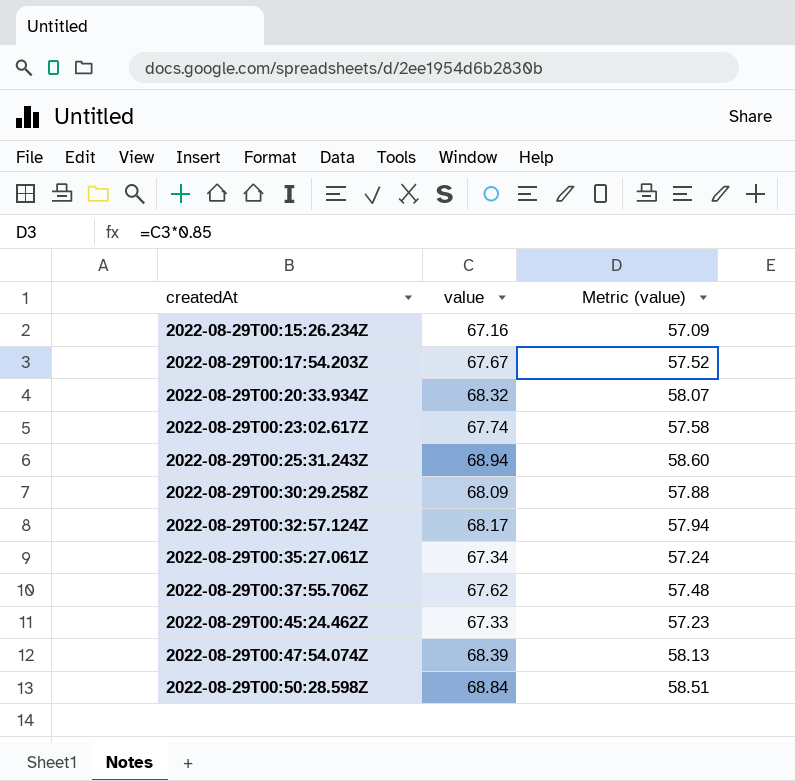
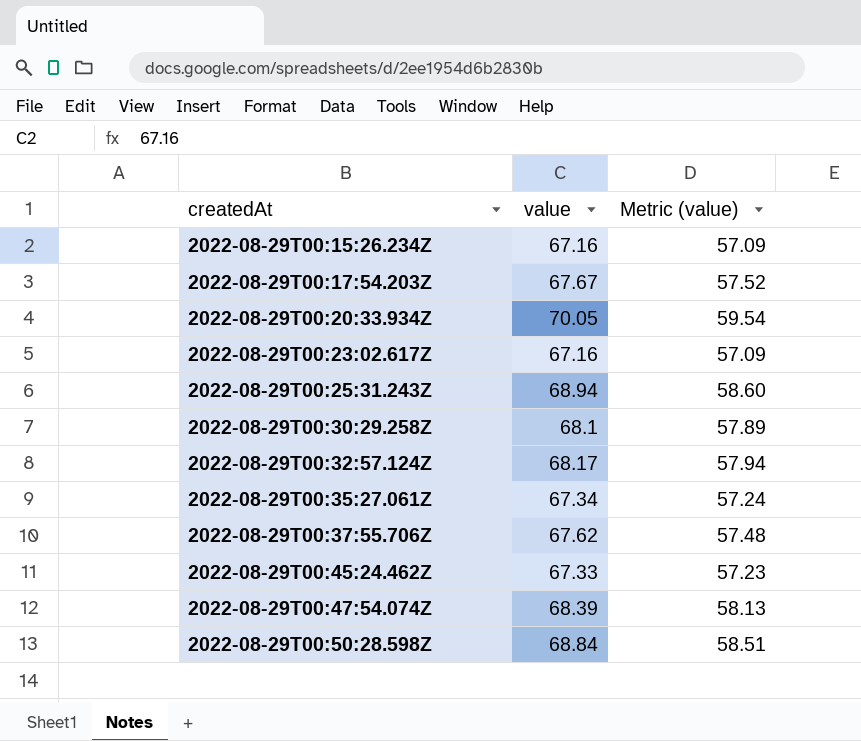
2022-08-29T00:20:33.934Z | value: 68.32 -> 70.05
2022-08-29T00:20:33.934Z | Metric (value): 58.07 -> 59.54
2022-08-29T00:23:02.617Z | value: 67.74 -> 67.16
2022-08-29T00:23:02.617Z | Metric (value): 57.58 -> 57.09
2022-08-29T00:30:29.258Z | value: 68.09 -> 68.1
2022-08-29T00:30:29.258Z | Metric (value): 57.88 -> 57.89

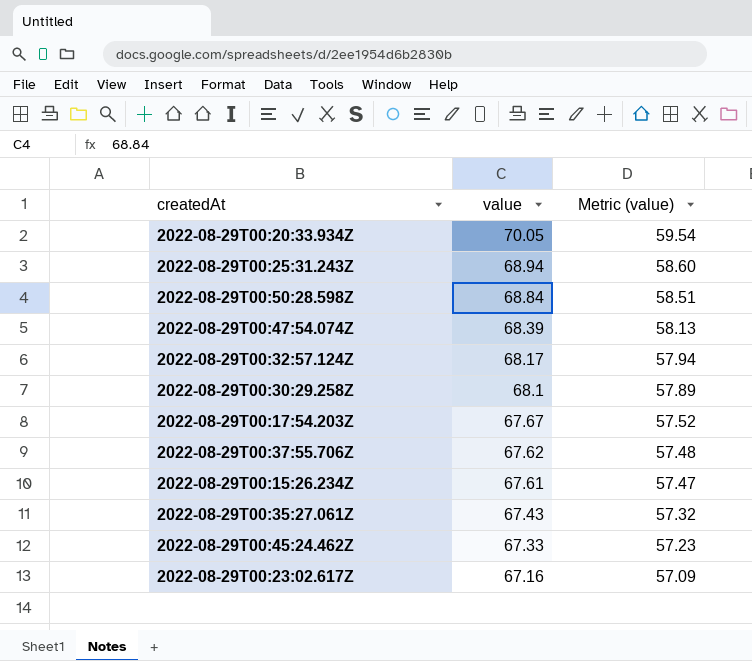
row order: createdAt ascending -> value descending
2022-08-29T00:15:26.234Z | value: 67.16 -> 67.61
2022-08-29T00:15:26.234Z | Metric (value): 57.09 -> 57.47
2022-08-29T00:35:27.061Z | value: 67.34 -> 67.43
2022-08-29T00:35:27.061Z | Metric (value): 57.24 -> 57.32

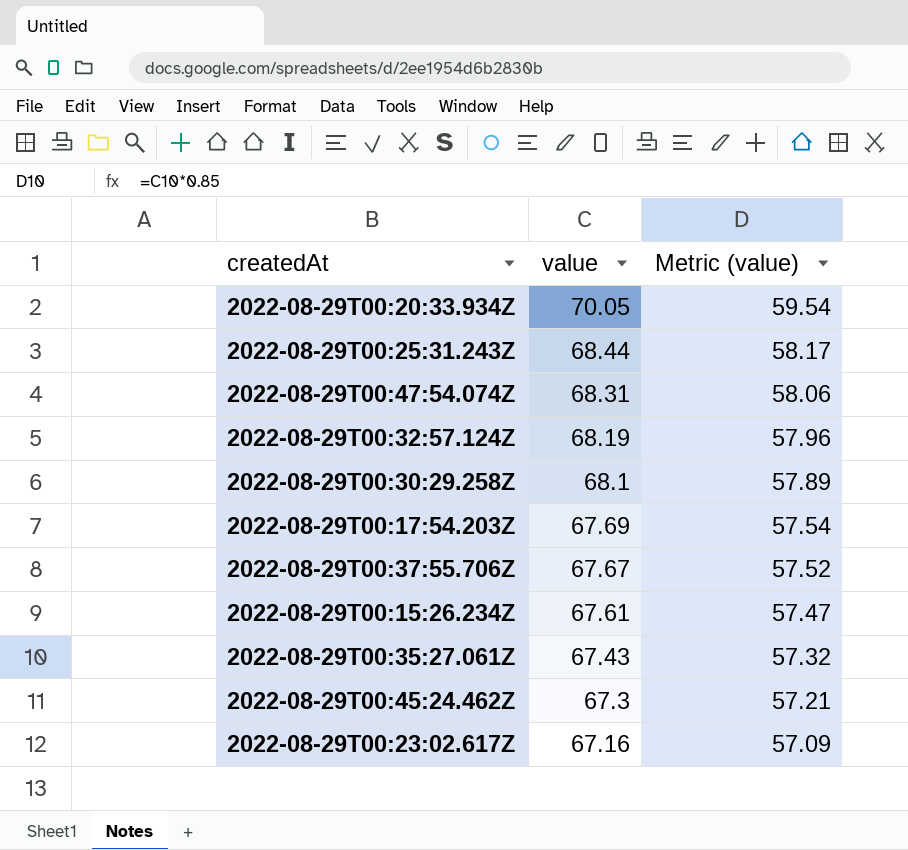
row 2022-08-29T00:50:28.598Z: 68.84 | 58.51 -> none
2022-08-29T00:25:31.243Z | value: 68.94 -> 68.44
2022-08-29T00:25:31.243Z | Metric (value): 58.60 -> 58.17
2022-08-29T00:47:54.074Z | value: 68.39 -> 68.31
2022-08-29T00:47:54.074Z | Metric (value): 58.13 -> 58.06
2022-08-29T00:32:57.124Z | value: 68.17 -> 68.19
2022-08-29T00:32:57.124Z | Metric (value): 57.94 -> 57.96
2022-08-29T00:17:54.203Z | value: 67.67 -> 67.69
2022-08-29T00:17:54.203Z | Metric (value): 57.52 -> 57.54
2022-08-29T00:37:55.706Z | value: 67.62 -> 67.67
2022-08-29T00:37:55.706Z | Metric (value): 57.48 -> 57.52
2022-08-29T00:45:24.462Z | value: 67.33 -> 67.3
2022-08-29T00:45:24.462Z | Metric (value): 57.23 -> 57.21

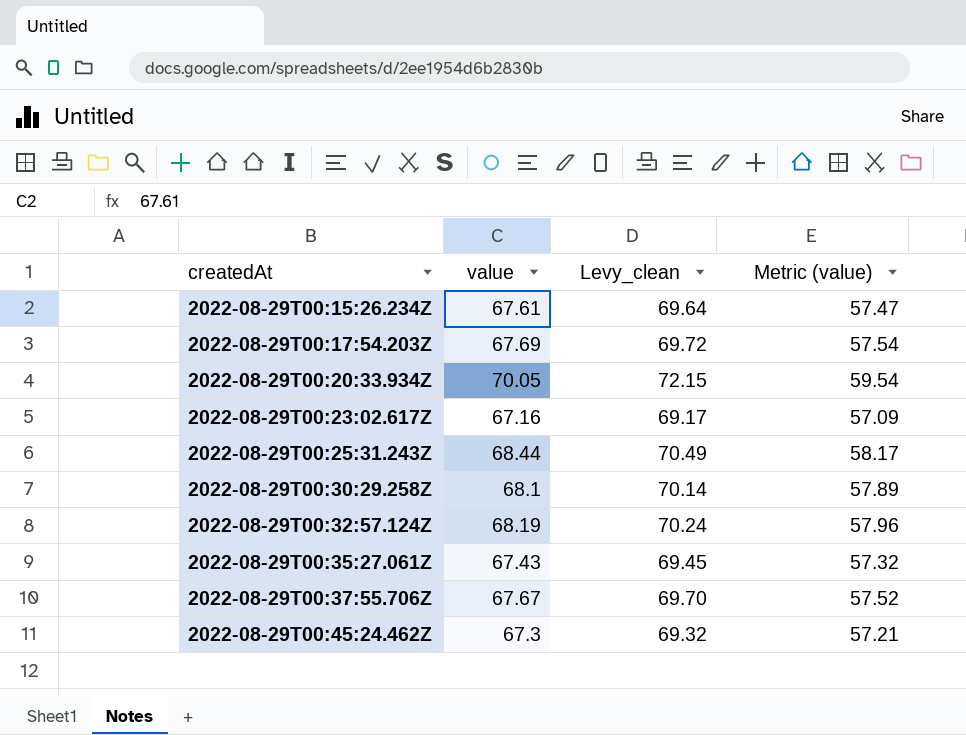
row order: value descending -> createdAt ascending
column Levy_clean | formula: none -> [value] * 1.03
row 2022-08-29T00:47:54.074Z: 68.31 | 58.06 -> none

